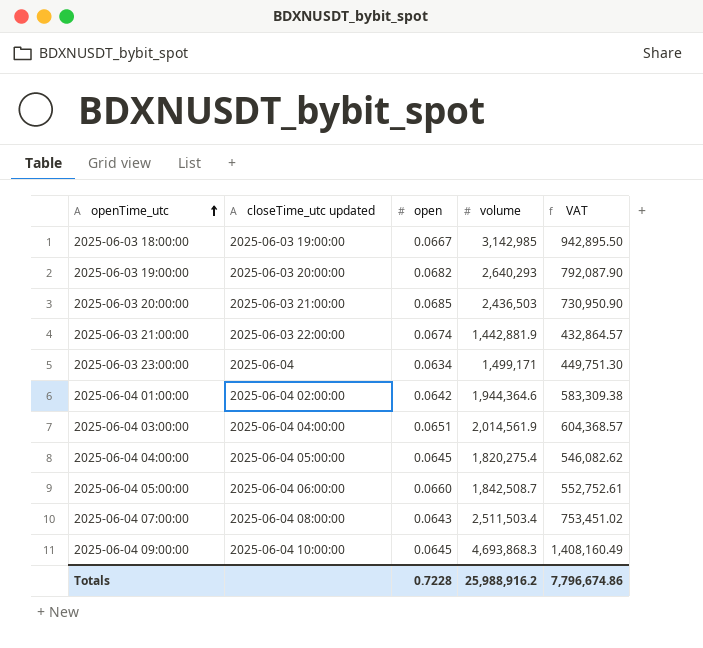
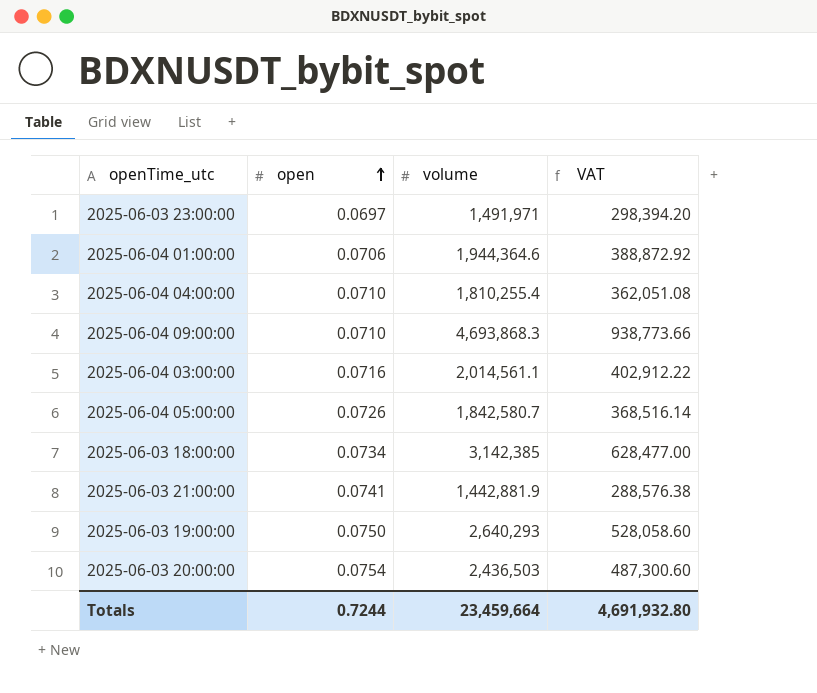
row order: openTime_utc ascending -> open ascending
column closeTime_utc updated | position: 2 -> none
column VAT | formula: [volume] * 0.3 -> [volume] * 0.2
row 2025-06-04 07:00:00: 2025-06-04 08:00:00 | 0.0643 | 2,511,503.4 | 753,451.02 -> none
2025-06-03 23:00:00 | open: 0.0634 -> 0.0697
2025-06-03 23:00:00 | volume: 1,499,171 -> 1,491,971
2025-06-04 01:00:00 | open: 0.0642 -> 0.0706
2025-06-04 04:00:00 | open: 0.0645 -> 0.0710
2025-06-04 04:00:00 | volume: 1,820,275.4 -> 1,810,255.4
2025-06-04 09:00:00 | open: 0.0645 -> 0.0710
2025-06-04 03:00:00 | open: 0.0651 -> 0.0716
2025-06-04 03:00:00 | volume: 2,014,561.9 -> 2,014,561.1
2025-06-04 05:00:00 | open: 0.0660 -> 0.0726
2025-06-04 05:00:00 | volume: 1,842,508.7 -> 1,842,580.7
2025-06-03 18:00:00 | open: 0.0667 -> 0.0734
2025-06-03 18:00:00 | volume: 3,142,985 -> 3,142,385
2025-06-03 21:00:00 | open: 0.0674 -> 0.0741
2025-06-03 19:00:00 | open: 0.0682 -> 0.0750
2025-06-03 20:00:00 | open: 0.0685 -> 0.0754
Totals | open: 0.7228 -> 0.7244
Totals | volume: 25,988,916.2 -> 23,459,664
Totals | VAT: 7,796,674.86 -> 4,691,932.80

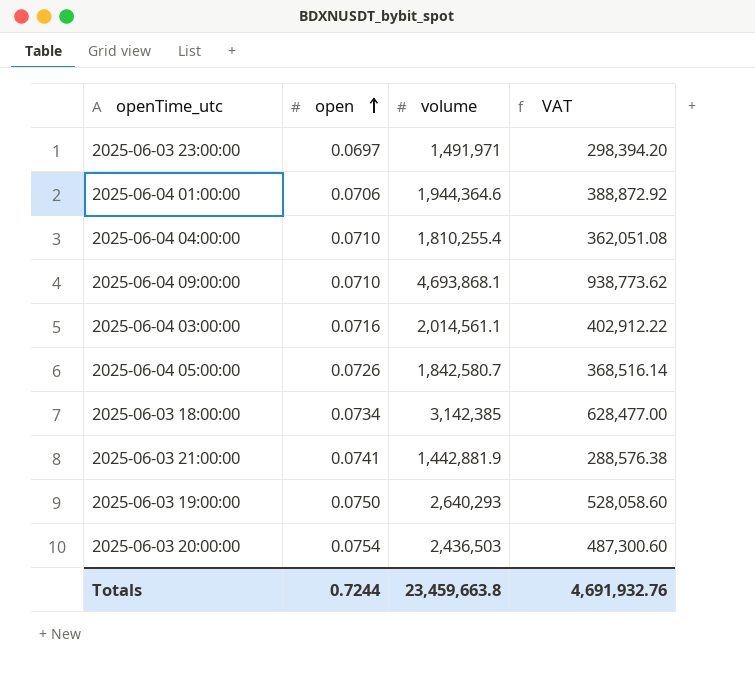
2025-06-04 09:00:00 | volume: 4,693,868.3 -> 4,693,868.1
2025-06-04 09:00:00 | VAT: 938,773.66 -> 938,773.62
Totals | volume: 23,459,664 -> 23,459,663.8
Totals | VAT: 4,691,932.80 -> 4,691,932.76

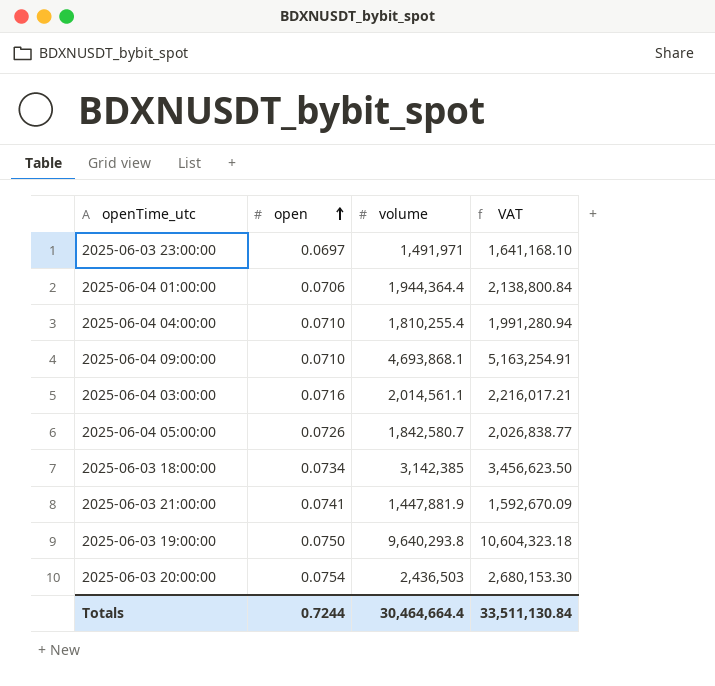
column VAT | formula: [volume] * 0.2 -> [volume] * 1.1
2025-06-04 01:00:00 | volume: 1,944,364.6 -> 1,944,364.4
2025-06-03 21:00:00 | volume: 1,442,881.9 -> 1,447,881.9
2025-06-03 19:00:00 | volume: 2,640,293 -> 9,640,293.8
Totals | volume: 23,459,663.8 -> 30,464,664.4
Totals | VAT: 4,691,932.76 -> 33,511,130.84

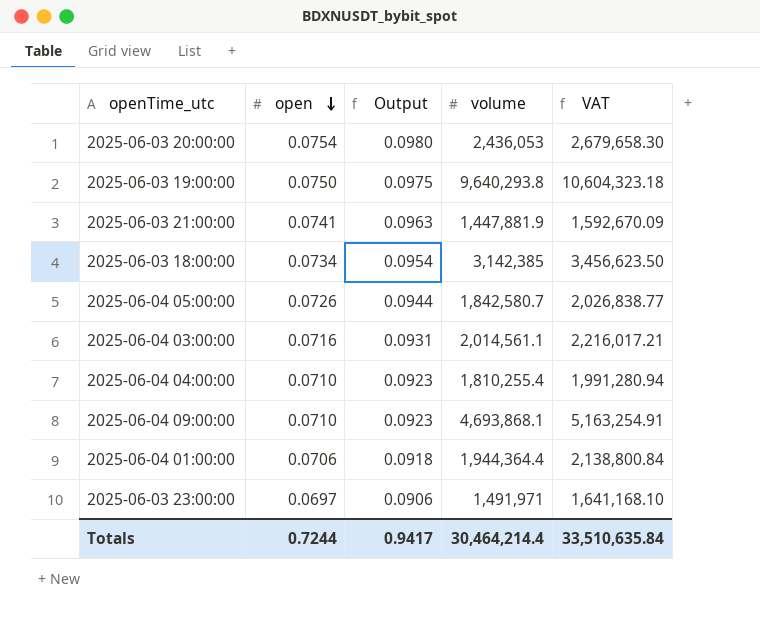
row order: open ascending -> open descending
column Output | formula: none -> [open] * 1.3
2025-06-03 20:00:00 | volume: 2,436,503 -> 2,436,053
2025-06-03 20:00:00 | VAT: 2,680,153.30 -> 2,679,658.30
Totals | volume: 30,464,664.4 -> 30,464,214.4
Totals | VAT: 33,511,130.84 -> 33,510,635.84

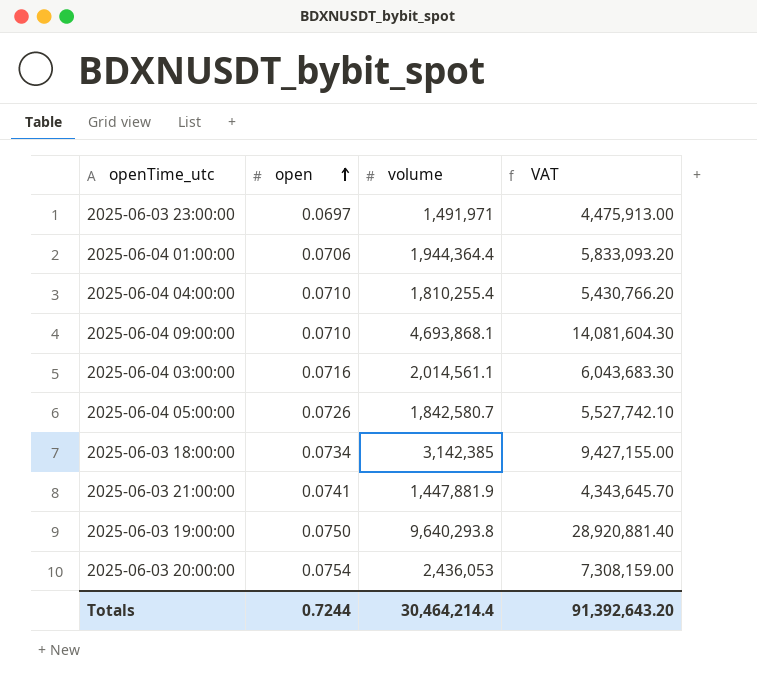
row order: open descending -> open ascending
column Output | formula: [open] * 1.3 -> none
column VAT | formula: [volume] * 1.1 -> [volume] * 3
Totals | VAT: 33,510,635.84 -> 91,392,643.20

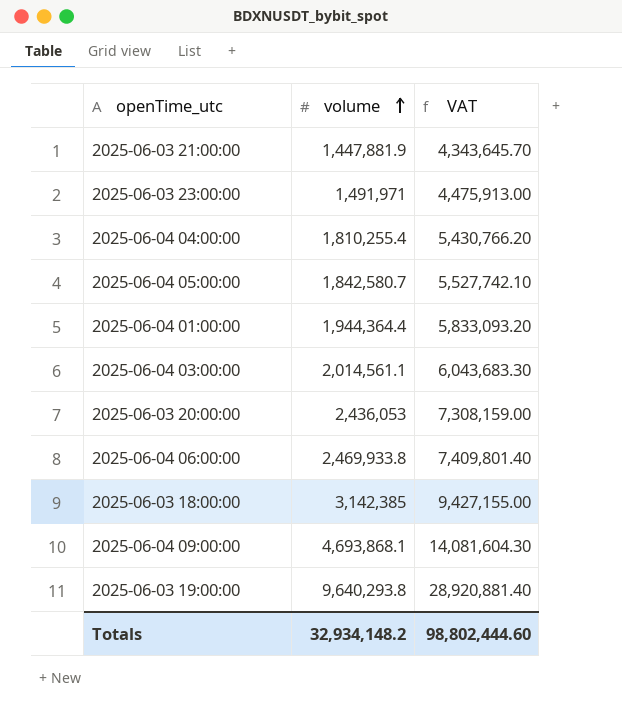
row order: open ascending -> volume ascending
column open | position: 2 -> none
row 2025-06-04 06:00:00: none -> 2,469,933.8 | 7,409,801.40
Totals | volume: 30,464,214.4 -> 32,934,148.2
Totals | VAT: 91,392,643.20 -> 98,802,444.60

